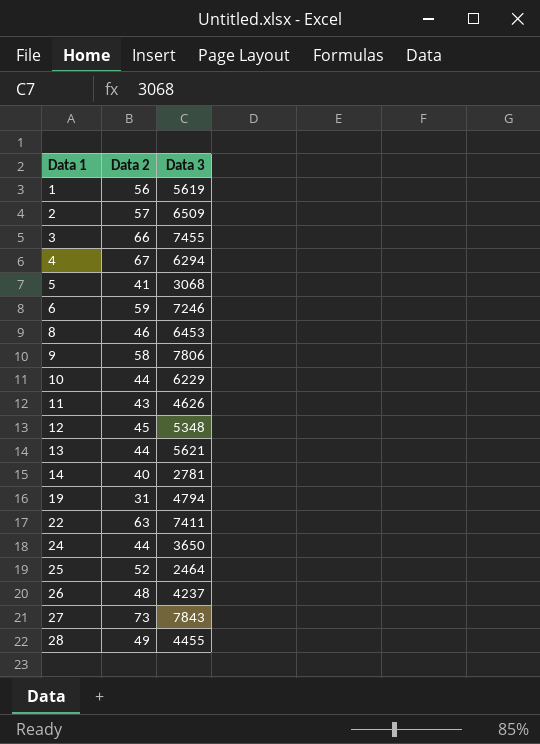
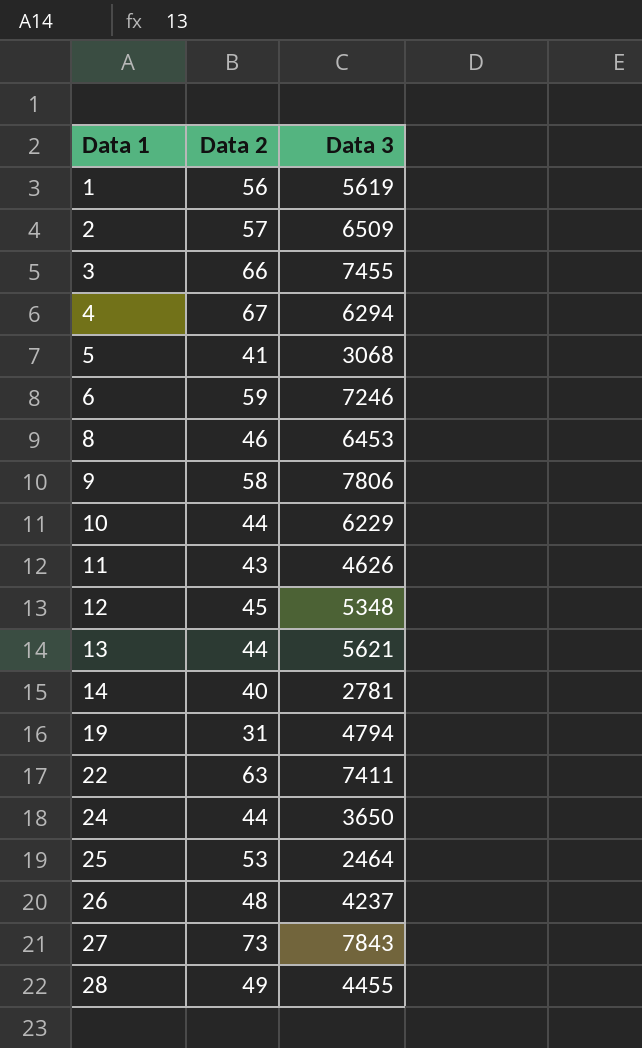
25 | Data 2: 52 -> 53

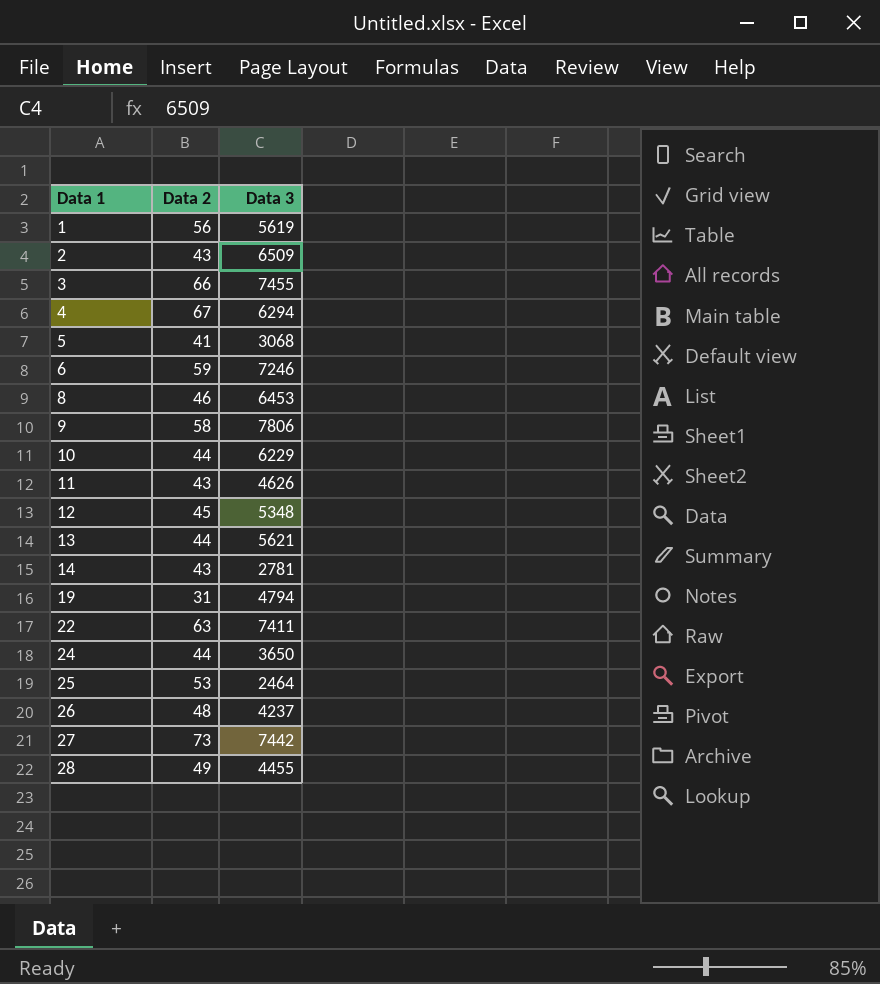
2 | Data 2: 57 -> 43
14 | Data 2: 40 -> 43
27 | Data 3: 7843 -> 7442

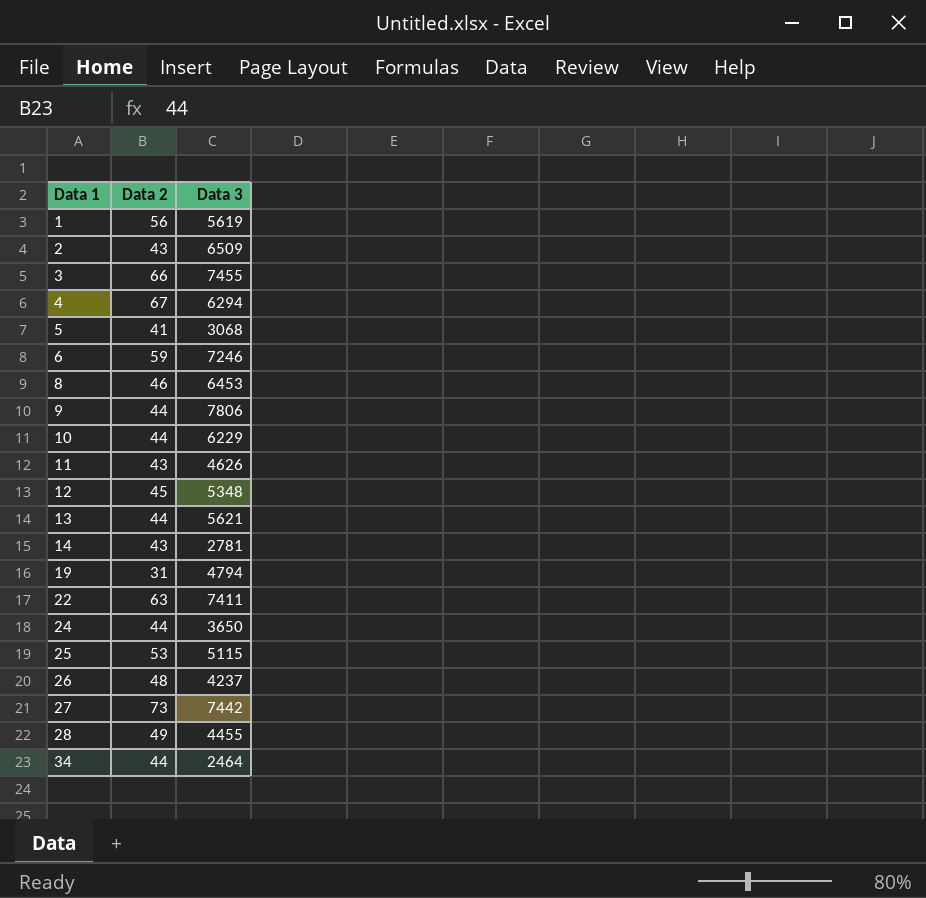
9 | Data 2: 58 -> 44
25 | Data 3: 2464 -> 5115
row 34: none -> 44 | 2464

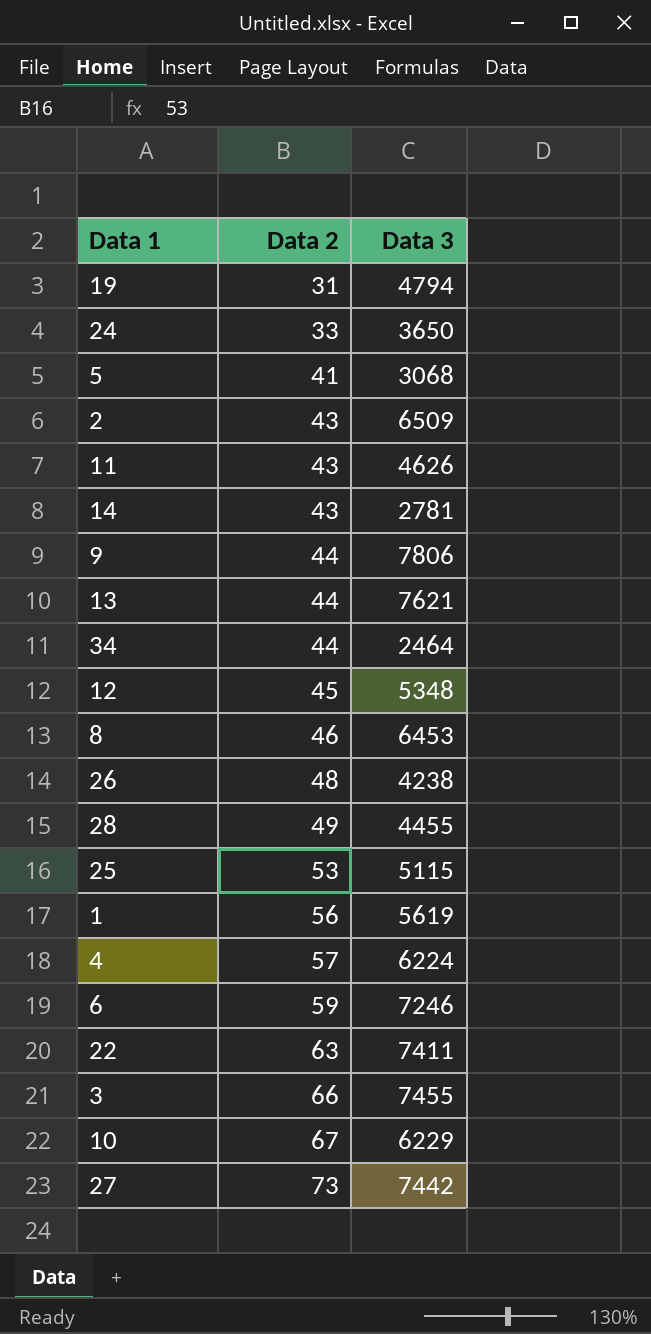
row order: Data 1 ascending -> Data 2 ascending
24 | Data 2: 44 -> 33
13 | Data 3: 5621 -> 7621
26 | Data 3: 4237 -> 4238
4 | Data 2: 67 -> 57
4 | Data 3: 6294 -> 6224
10 | Data 2: 44 -> 67

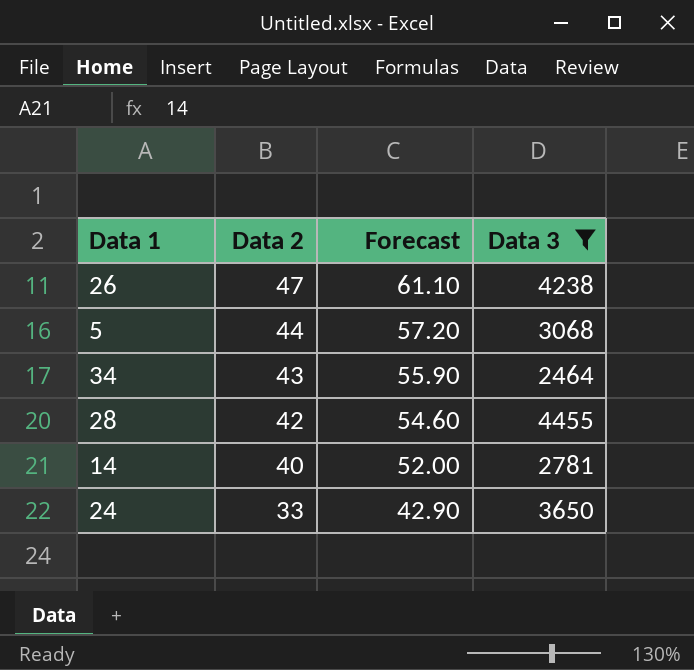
filter: none -> Data 3 <= 4455
row order: Data 2 ascending -> Data 2 descending
column Forecast | formula: none -> [Data 2] * 1.3
26 | Data 2: 48 -> 47
5 | Data 2: 41 -> 44
34 | Data 2: 44 -> 43
28 | Data 2: 49 -> 42
14 | Data 2: 43 -> 40

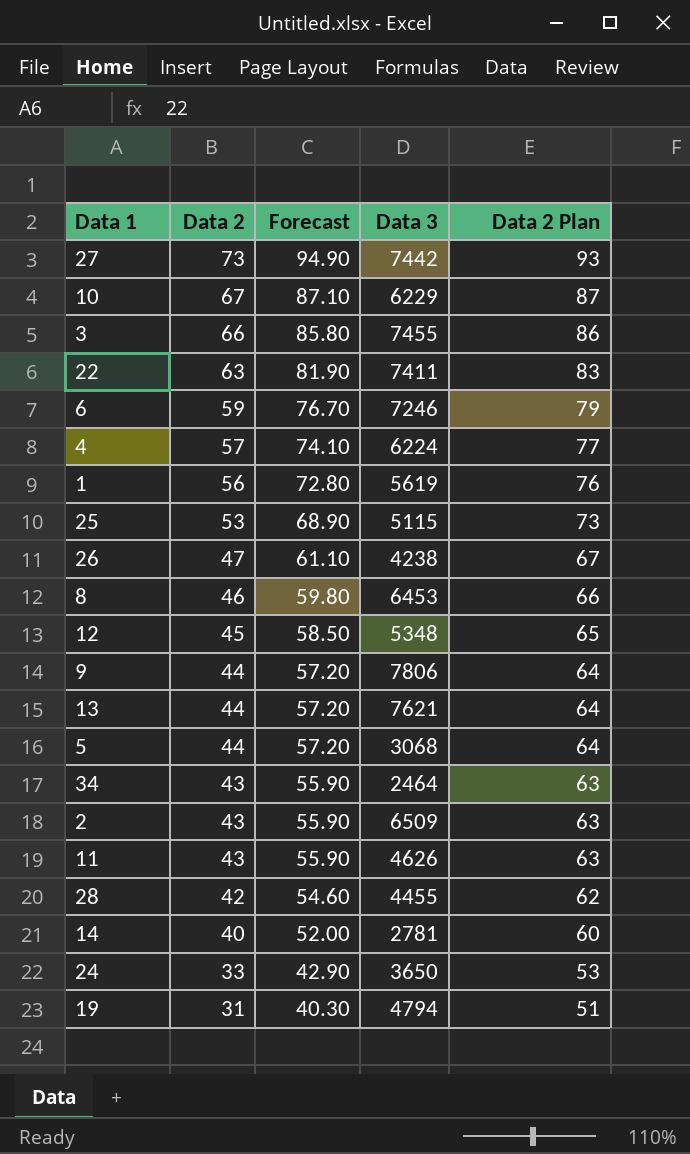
filter: Data 3 <= 4455 -> none
column Data 2 Plan | formula: none -> [Data 2] + 20

